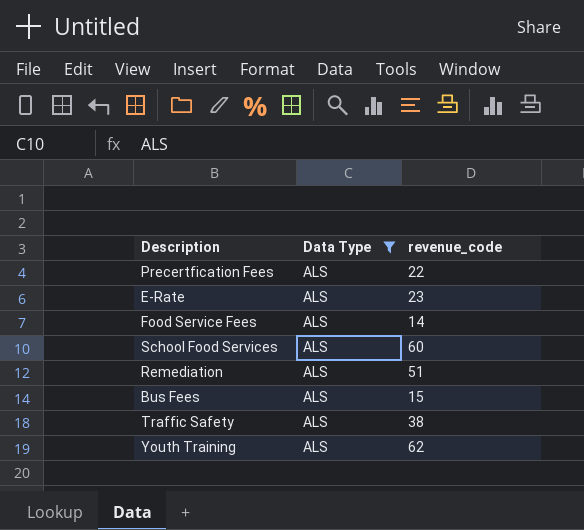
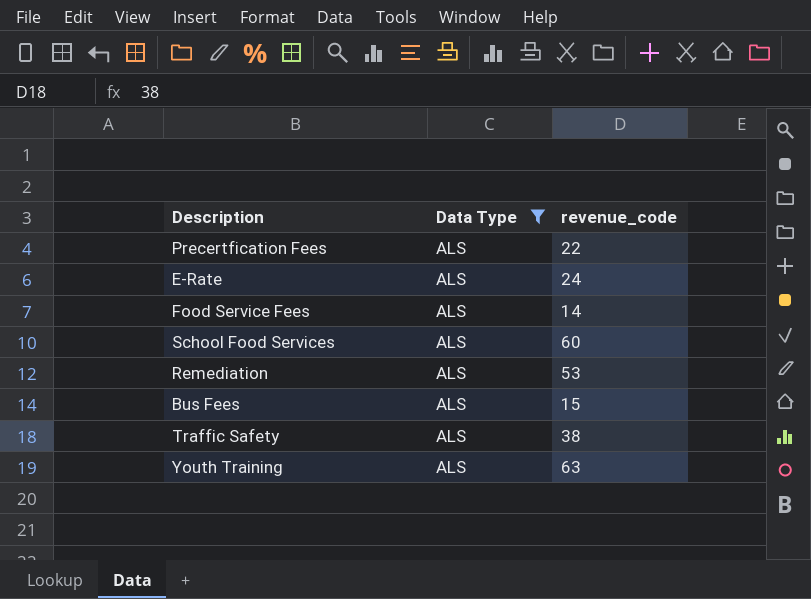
E-Rate | revenue_code: 23 -> 24
Remediation | revenue_code: 51 -> 53
Youth Training | revenue_code: 62 -> 63

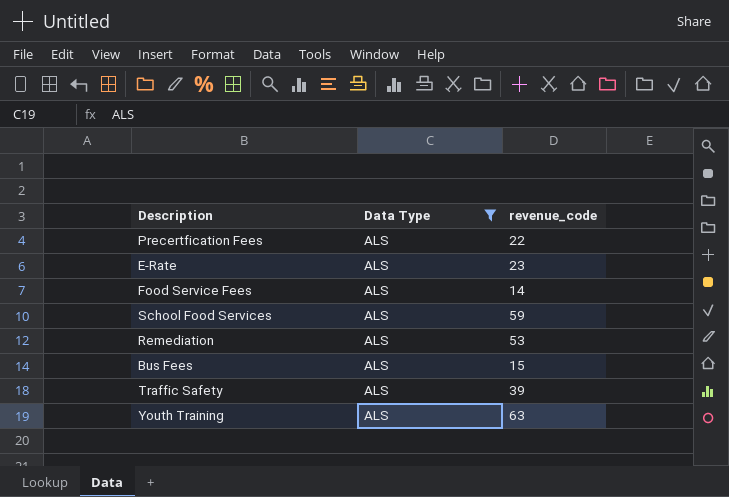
E-Rate | revenue_code: 24 -> 23
School Food Services | revenue_code: 60 -> 59
Traffic Safety | revenue_code: 38 -> 39

